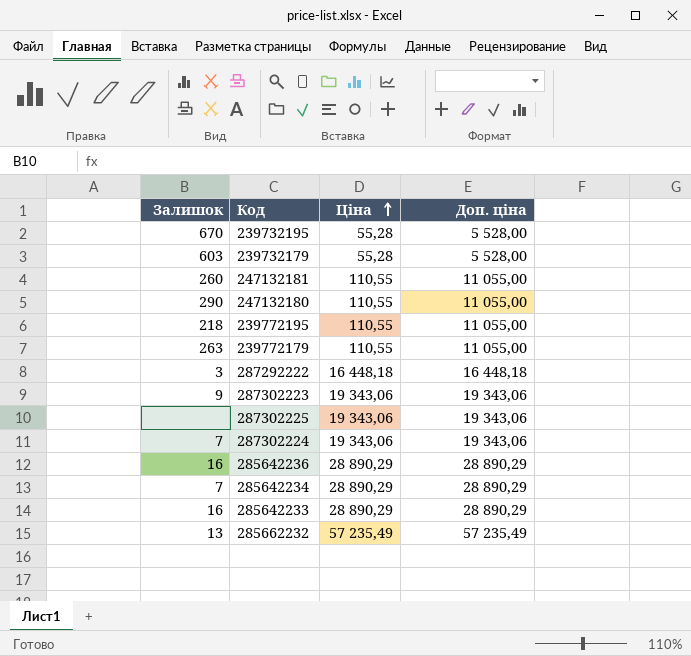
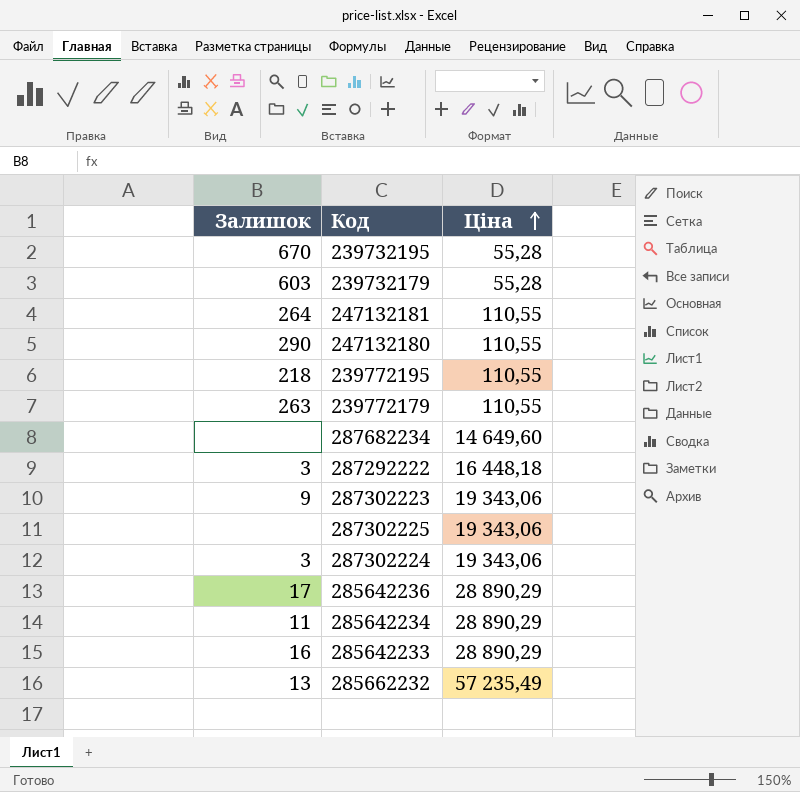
column Доп. ціна | position: 4 -> none
247132181 | Залишок: 260 -> 264
row 287682234: none -> none | 14 649,60
287302224 | Залишок: 7 -> 3
285642236 | Залишок: 16 -> 17
285642234 | Залишок: 7 -> 11

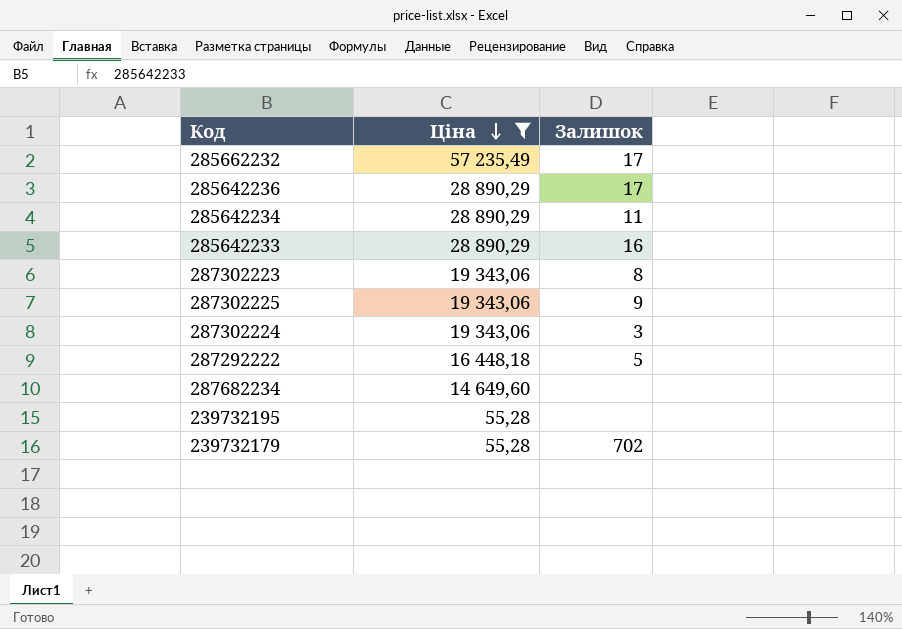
filter: none -> Ціна != 110,55
row order: Ціна ascending -> Ціна descending
column Залишок | position: 1 -> 3
285662232 | Залишок: 13 -> 17
287302223 | Залишок: 9 -> 8
287302225 | Залишок: none -> 9
287292222 | Залишок: 3 -> 5
239732195 | Залишок: 670 -> none
239732179 | Залишок: 603 -> 702

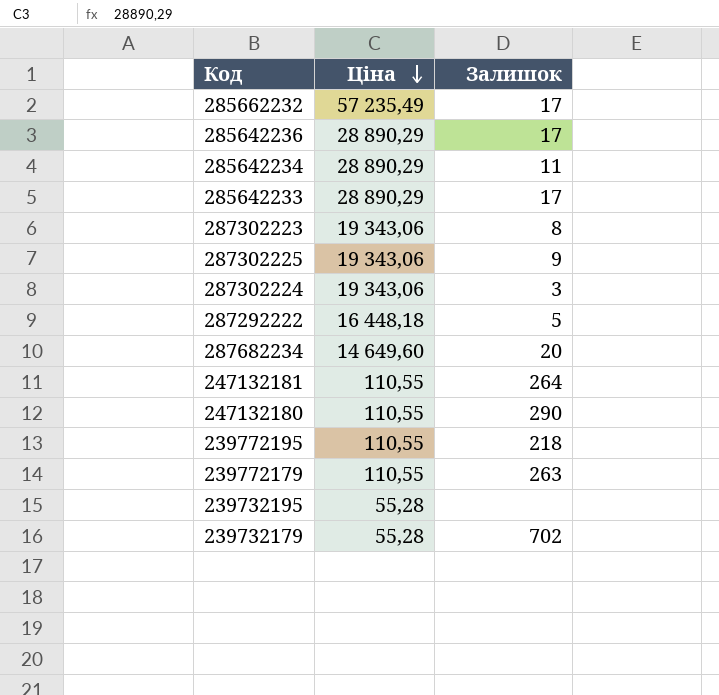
filter: Ціна != 110,55 -> none
285642233 | Залишок: 16 -> 17
287682234 | Залишок: none -> 20

